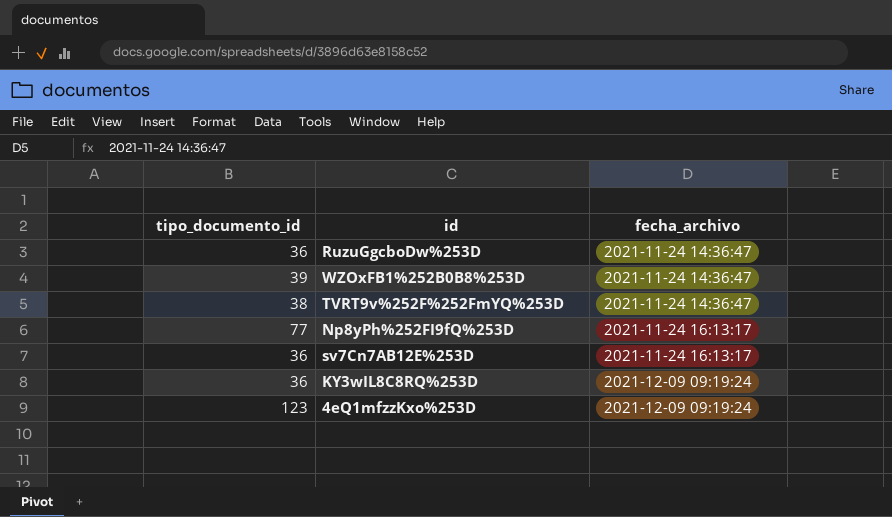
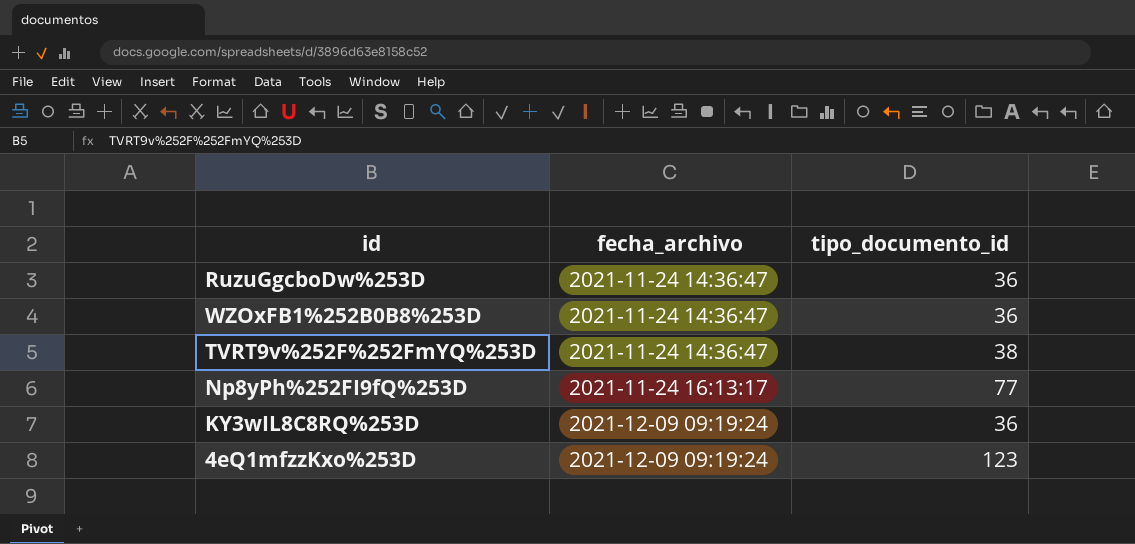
column tipo_documento_id | position: 1 -> 3
row sv7Cn7AB12E%253D: 36 | 2021-11-24 16:13:17 -> none
WZOxFB1%252B0B8%253D | tipo_documento_id: 39 -> 36

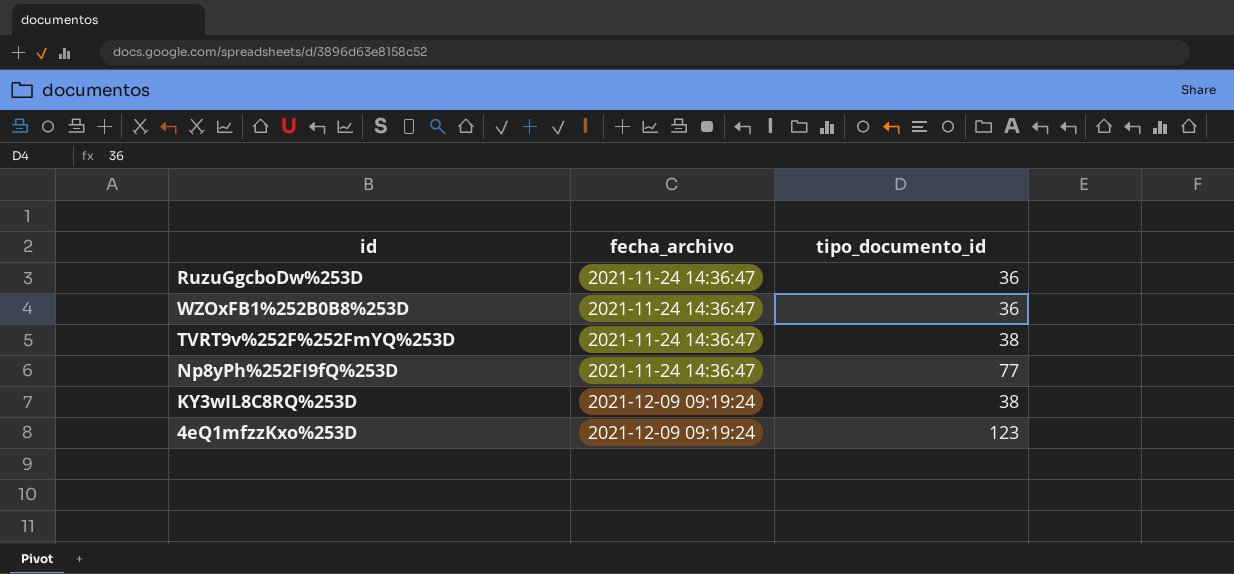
Np8yPh%252FI9fQ%253D | fecha_archivo: 2021-11-24 16:13:17 -> 2021-11-24 14:36:47
KY3wIL8C8RQ%253D | tipo_documento_id: 36 -> 38

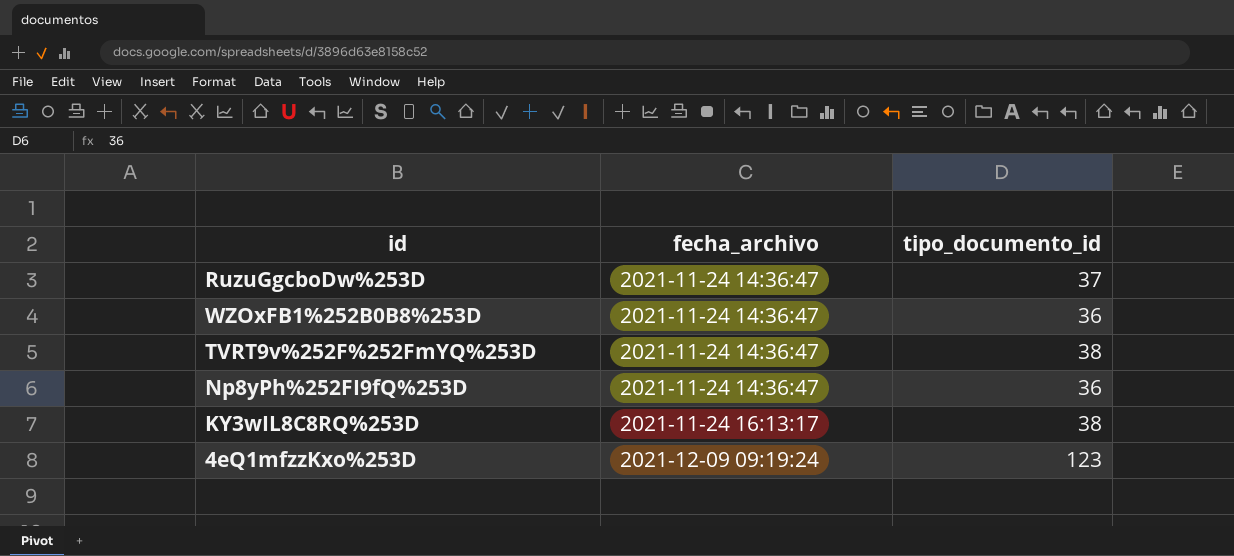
RuzuGgcboDw%253D | tipo_documento_id: 36 -> 37
Np8yPh%252FI9fQ%253D | tipo_documento_id: 77 -> 36
KY3wIL8C8RQ%253D | fecha_archivo: 2021-12-09 09:19:24 -> 2021-11-24 16:13:17

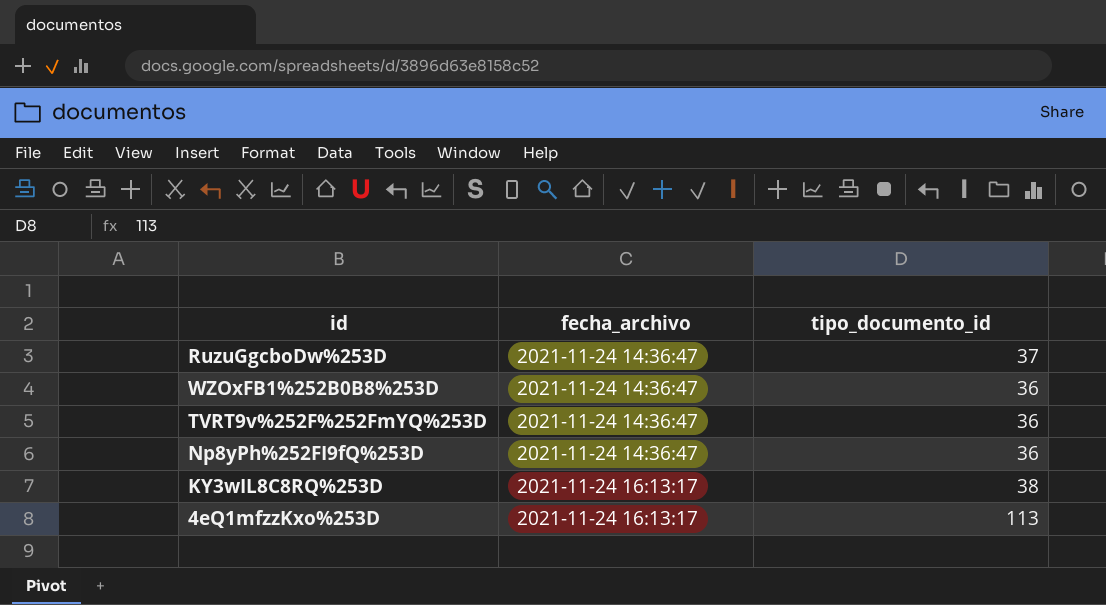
TVRT9v%252F%252FmYQ%253D | tipo_documento_id: 38 -> 36
4eQ1mfzzKxo%253D | fecha_archivo: 2021-12-09 09:19:24 -> 2021-11-24 16:13:17
4eQ1mfzzKxo%253D | tipo_documento_id: 123 -> 113

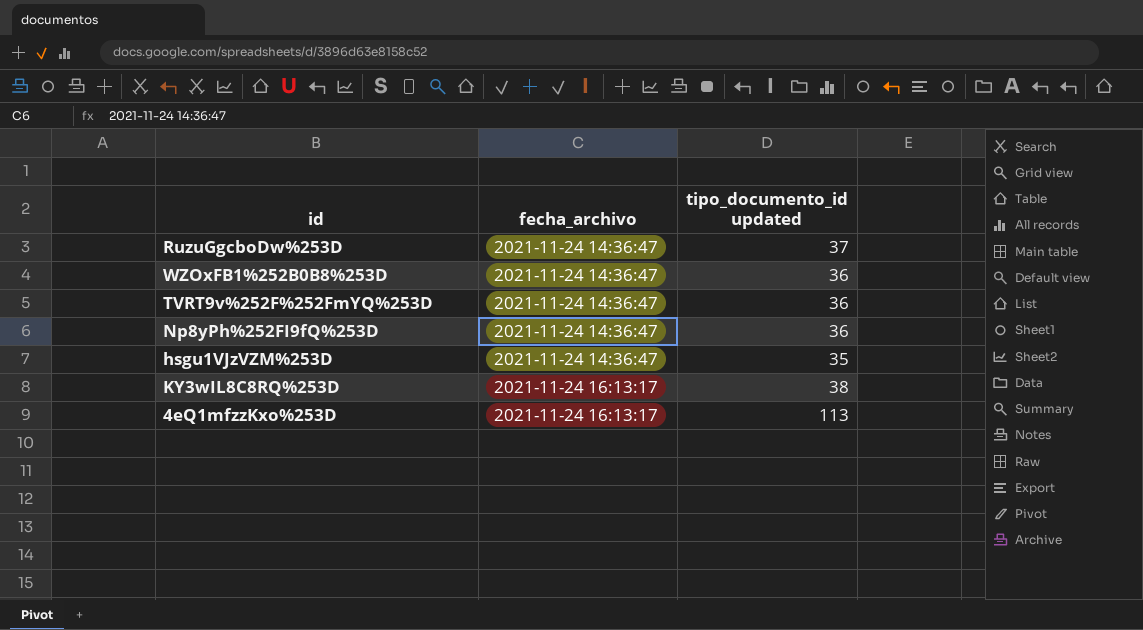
column name: tipo_documento_id -> tipo_documento_id updated
row hsgu1VJzVZM%253D: none -> 2021-11-24 14:36:47 | 35

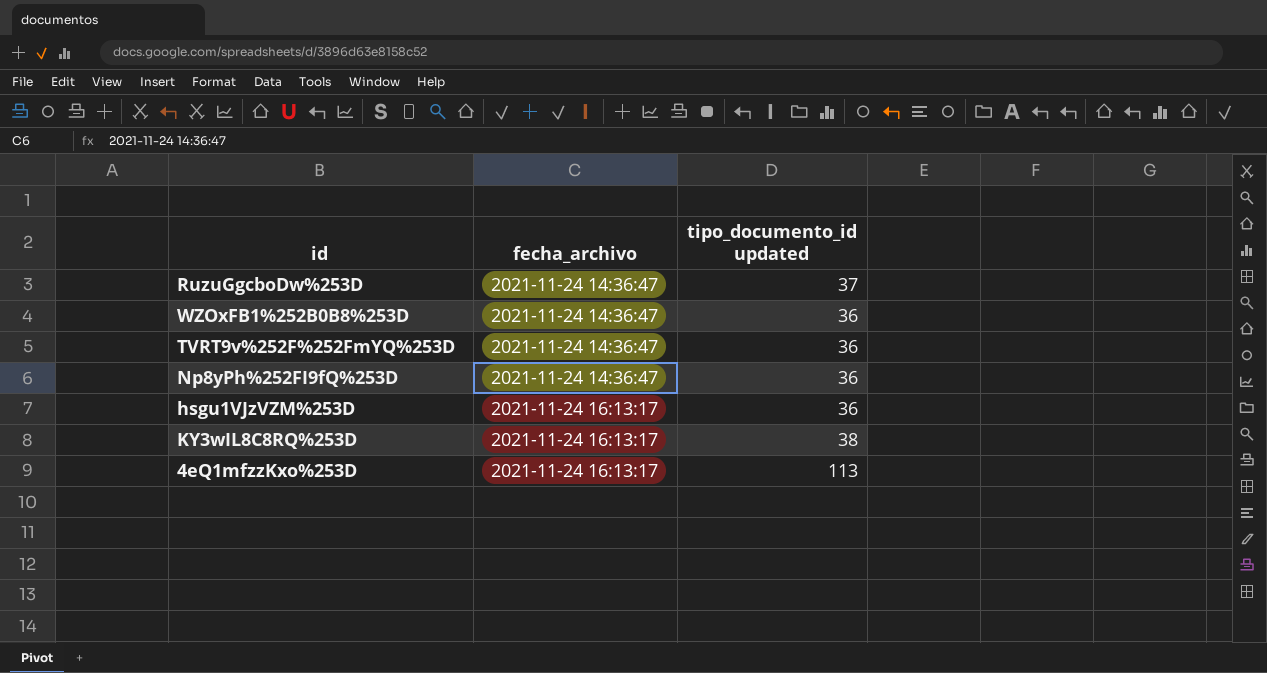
hsgu1VJzVZM%253D | fecha_archivo: 2021-11-24 14:36:47 -> 2021-11-24 16:13:17
hsgu1VJzVZM%253D | tipo_documento_id updated: 35 -> 36

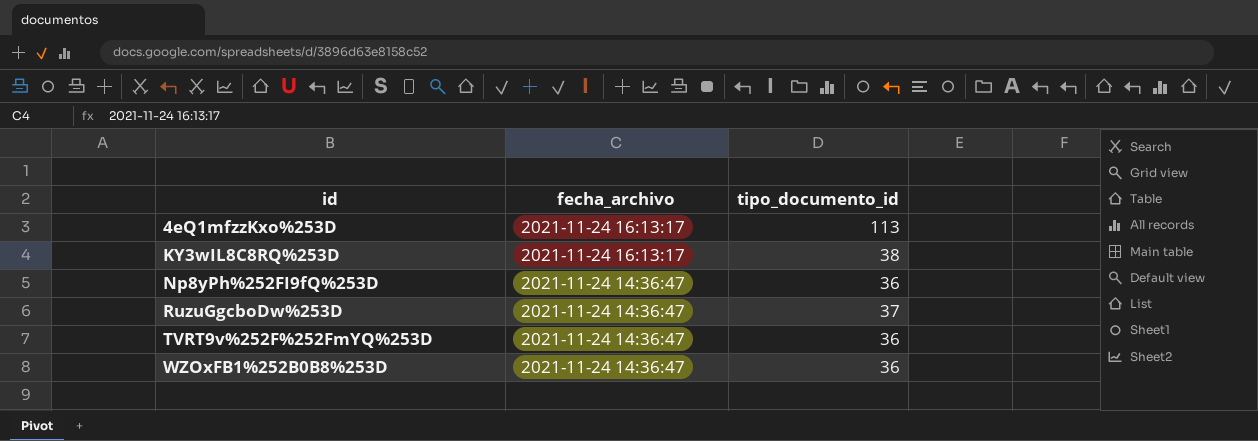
row order: fecha_archivo ascending -> id ascending
column name: tipo_documento_id updated -> tipo_documento_id
row hsgu1VJzVZM%253D: 2021-11-24 16:13:17 | 36 -> none

